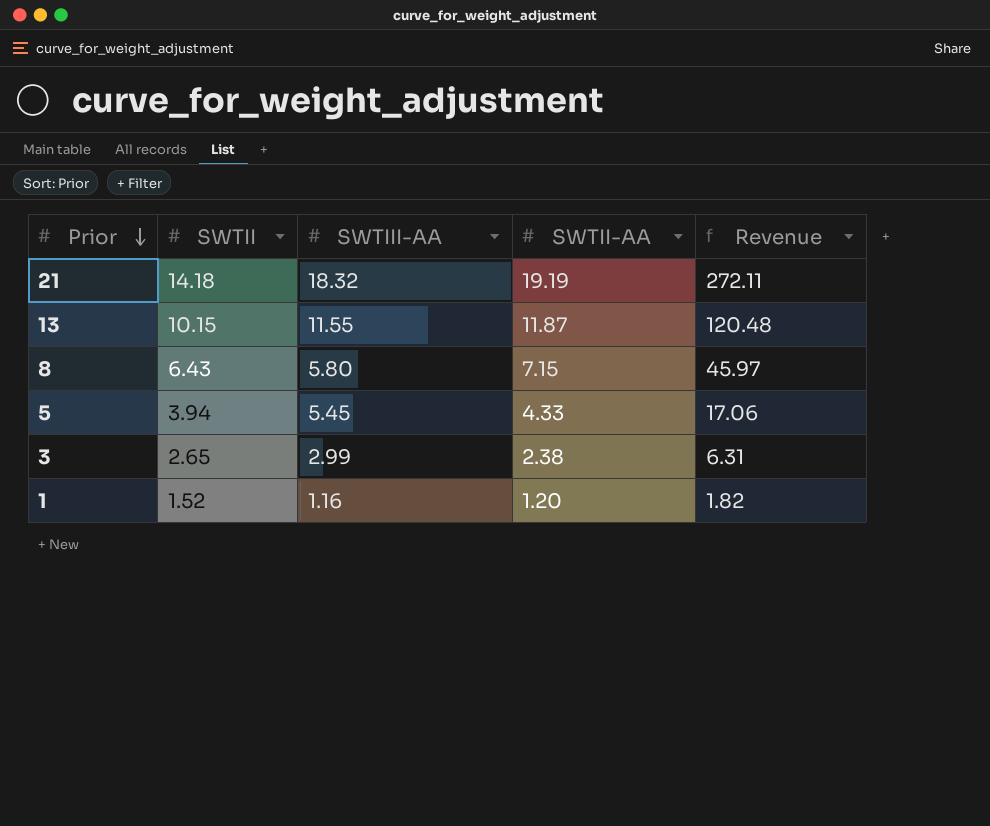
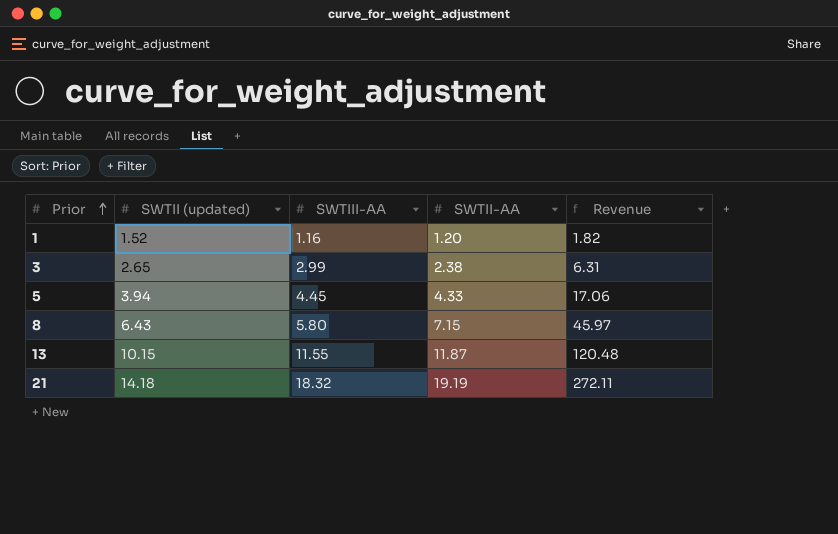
row order: Prior descending -> Prior ascending
column name: SWTII -> SWTII (updated)
5 | SWTIII-AA: 5.45 -> 4.45

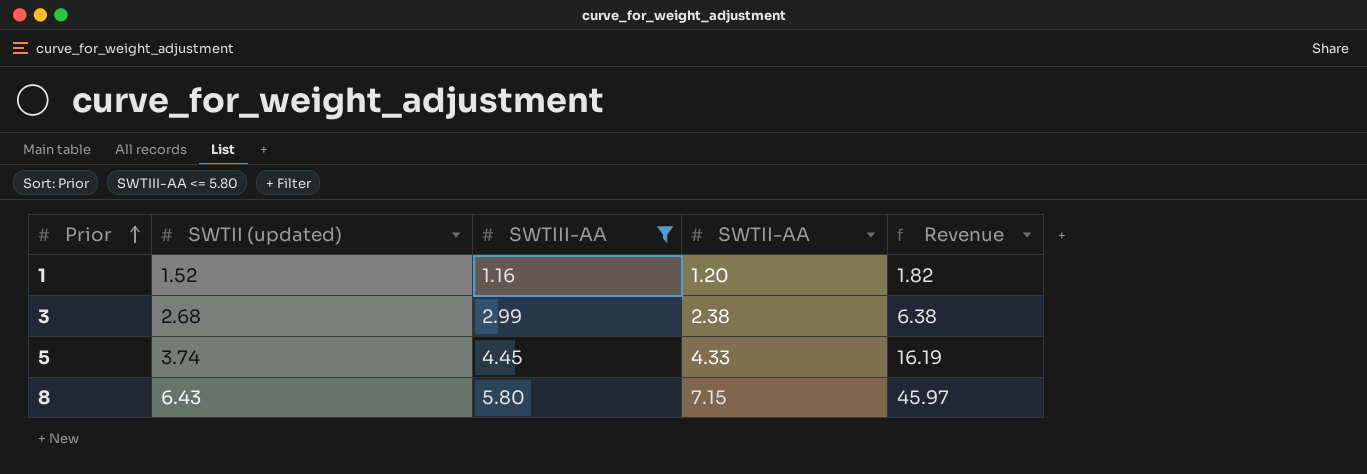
filter: none -> SWTIII-AA <= 5.80
3 | SWTII (updated): 2.65 -> 2.68
3 | Revenue: 6.31 -> 6.38
5 | SWTII (updated): 3.94 -> 3.74
5 | Revenue: 17.06 -> 16.19

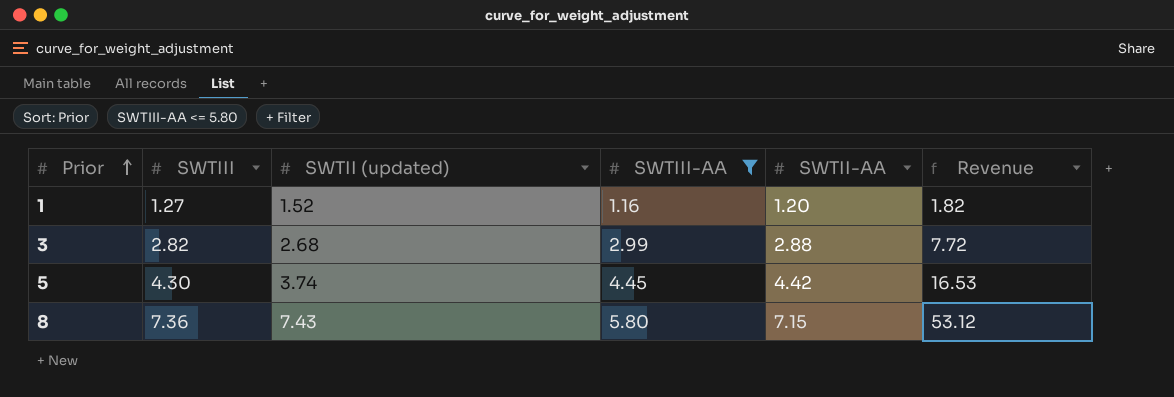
column SWTIII | position: none -> 2
3 | SWTII-AA: 2.38 -> 2.88
3 | Revenue: 6.38 -> 7.72
5 | SWTII-AA: 4.33 -> 4.42
5 | Revenue: 16.19 -> 16.53
8 | SWTII (updated): 6.43 -> 7.43
8 | Revenue: 45.97 -> 53.12

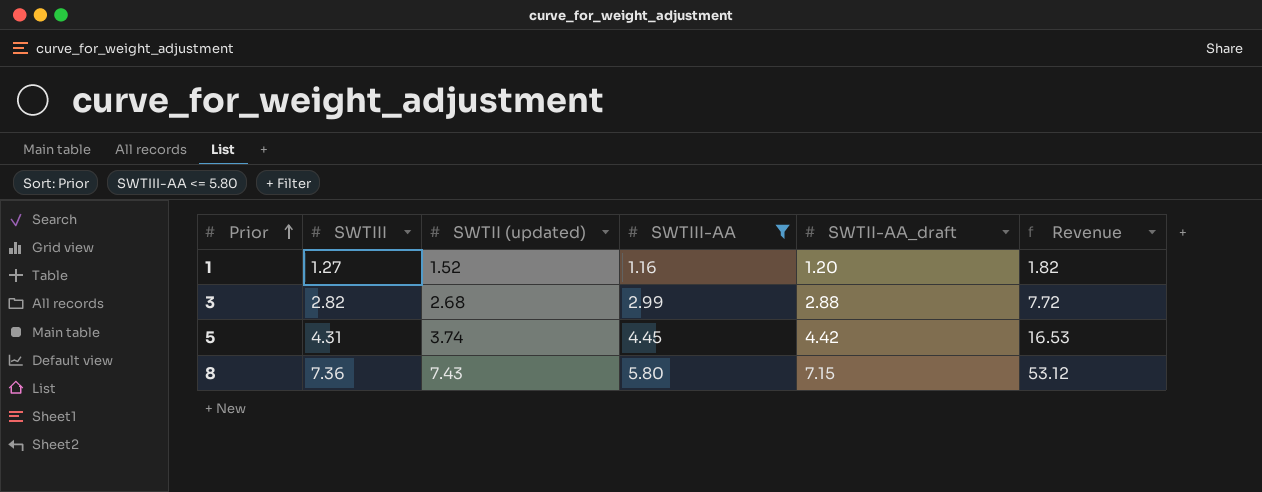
column name: SWTII-AA -> SWTII-AA_draft
5 | SWTIII: 4.30 -> 4.31

